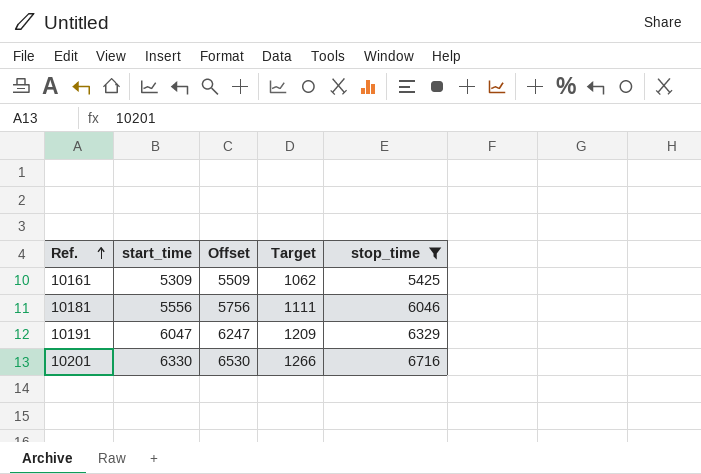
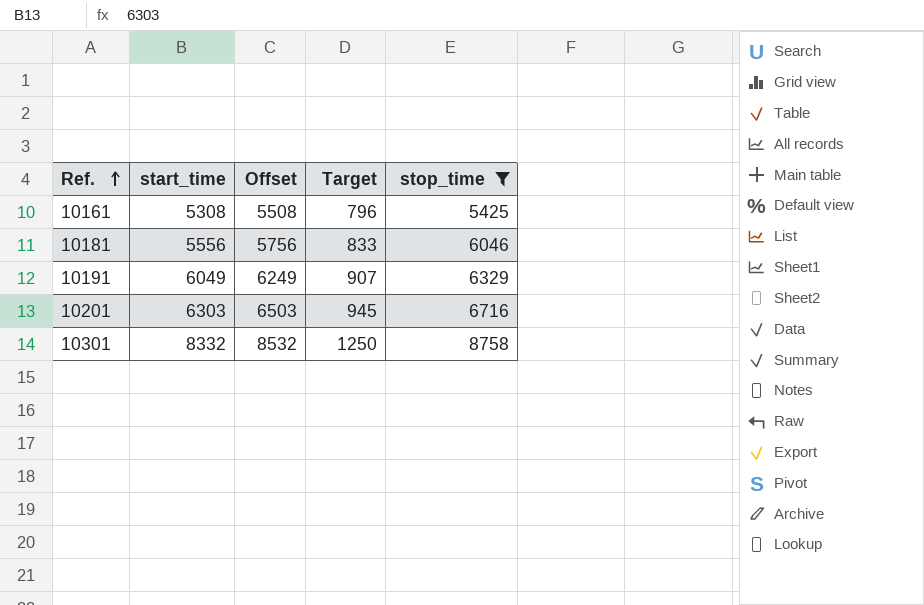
column Target | formula: [start_time] * 0.2 -> [start_time] * 0.15
10161 | start_time: 5309 -> 5308
10161 | Offset: 5509 -> 5508
10191 | start_time: 6047 -> 6049
10191 | Offset: 6247 -> 6249
10201 | start_time: 6330 -> 6303
10201 | Offset: 6530 -> 6503
row 10301: none -> 8332 | 8532 | 1250 | 8758

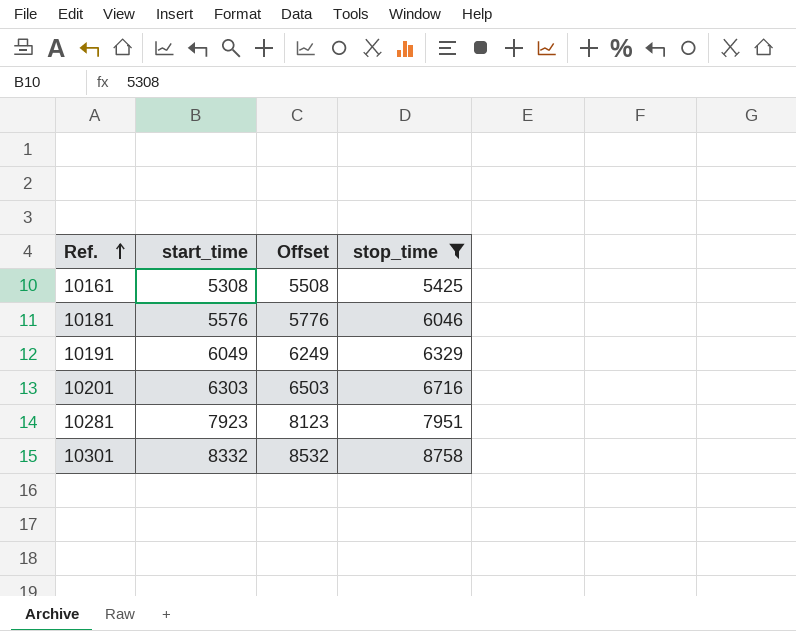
column Target | formula: [start_time] * 0.15 -> none
10181 | start_time: 5556 -> 5576
10181 | Offset: 5756 -> 5776
row 10281: none -> 7923 | 8123 | 7951

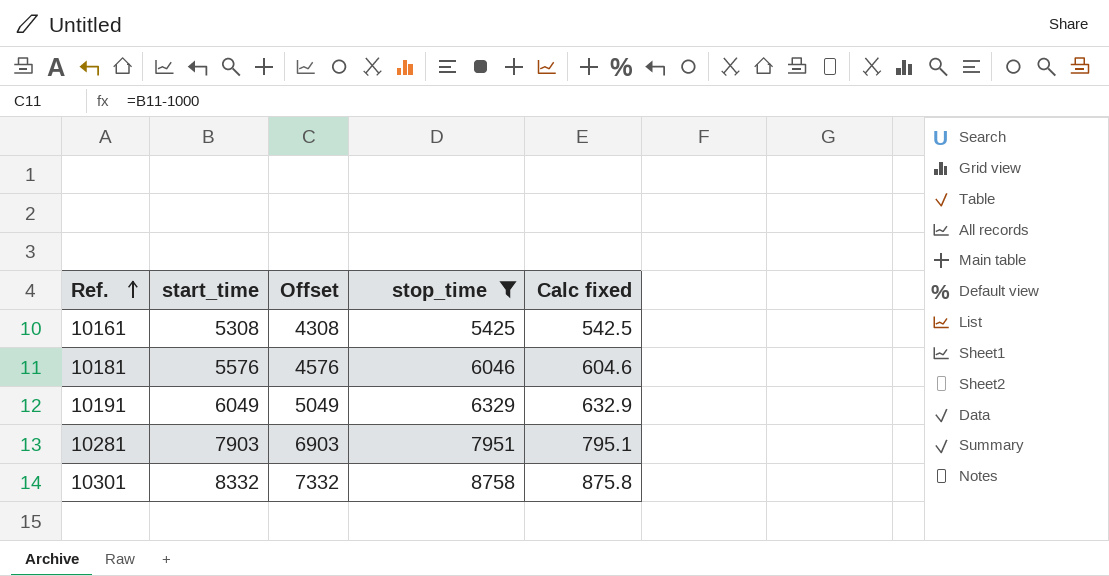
column Offset | formula: [start_time] + 200 -> [start_time] - 1000
column Calc fixed | formula: none -> [stop_time] * 0.1
row 10201: 6303 | 6503 | 6716 -> none
10281 | start_time: 7923 -> 7903

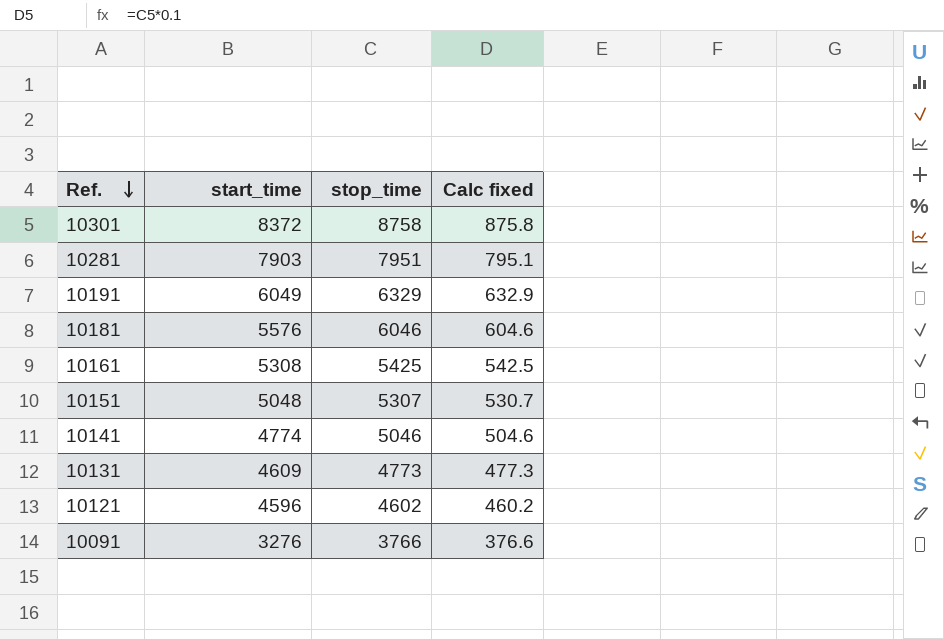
filter: stop_time >= 5425 -> none
row order: Ref. ascending -> Ref. descending
column Offset | formula: [start_time] - 1000 -> none
10301 | start_time: 8332 -> 8372

